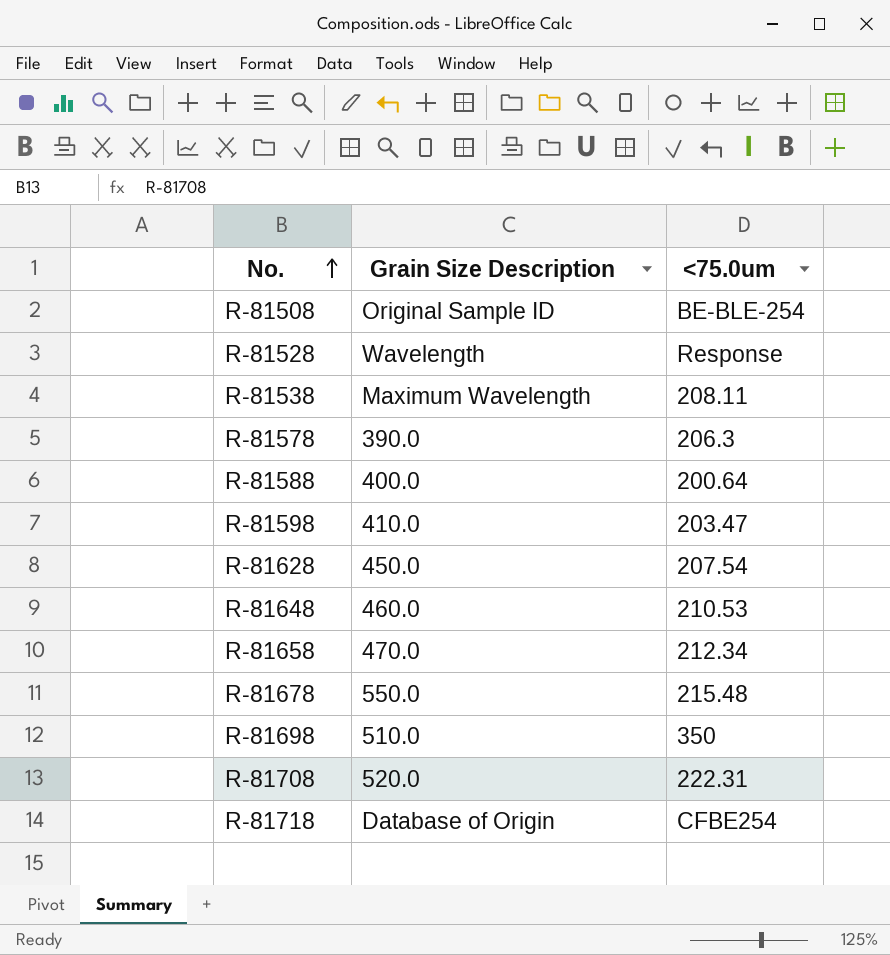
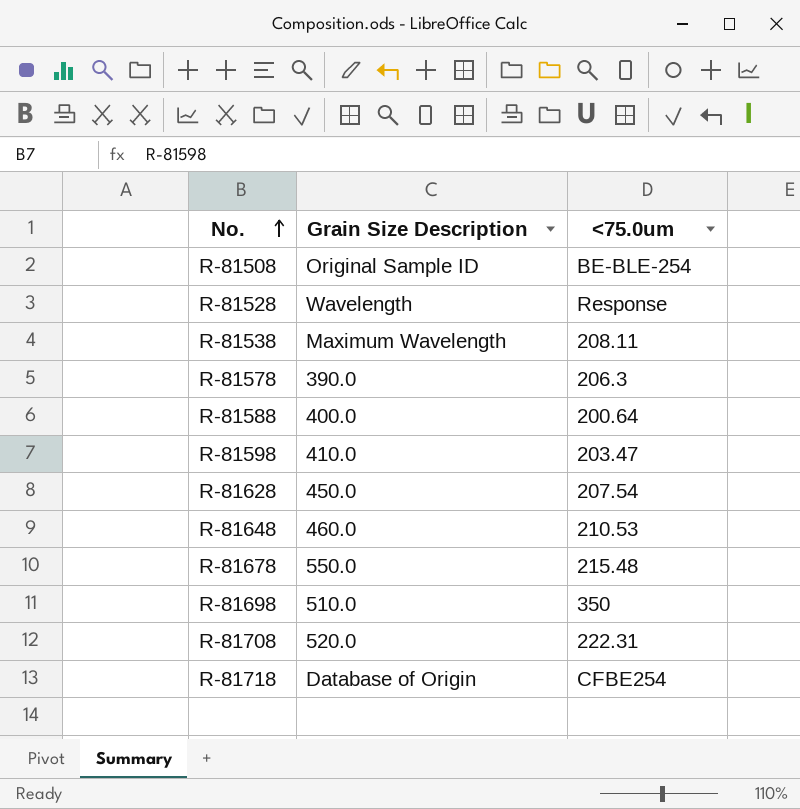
row R-81658: 470.0 | 212.34 -> none

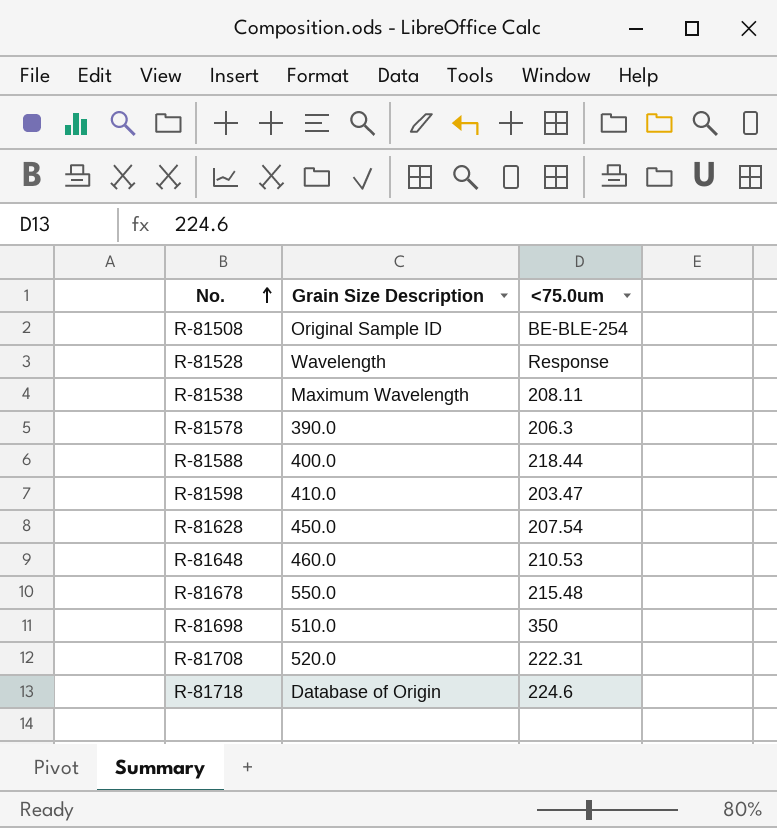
R-81588 | <75.0um: 200.64 -> 218.44
R-81718 | <75.0um: CFBE254 -> 224.6

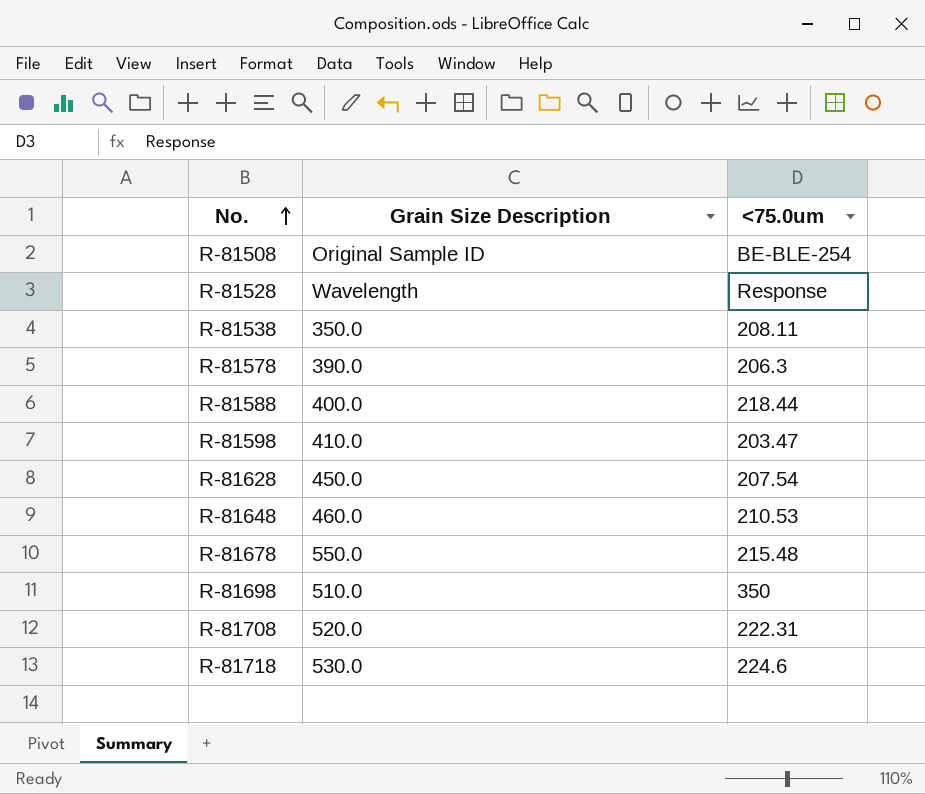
R-81538 | Grain Size Description: Maximum Wavelength -> 350.0
R-81718 | Grain Size Description: Database of Origin -> 530.0

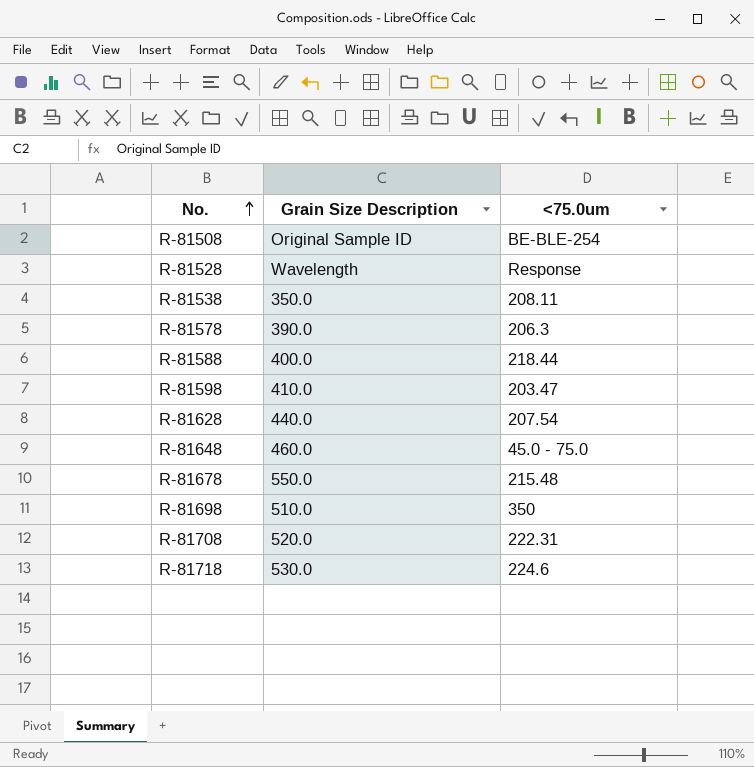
R-81628 | Grain Size Description: 450.0 -> 440.0
R-81648 | <75.0um: 210.53 -> 45.0 - 75.0

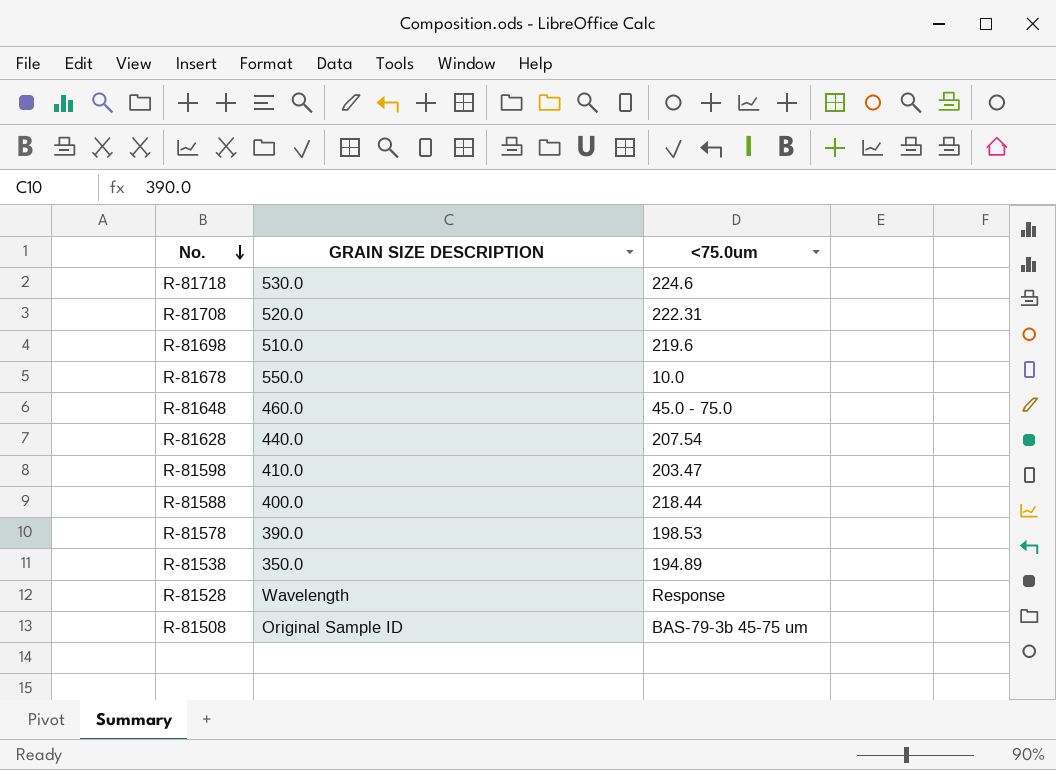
row order: No. ascending -> No. descending
column name: Grain Size Description -> GRAIN SIZE DESCRIPTION
R-81698 | <75.0um: 350 -> 219.6
R-81678 | <75.0um: 215.48 -> 10.0
R-81578 | <75.0um: 206.3 -> 198.53
R-81538 | <75.0um: 208.11 -> 194.89
R-81508 | <75.0um: BE-BLE-254 -> BAS-79-3b 45-75 um

